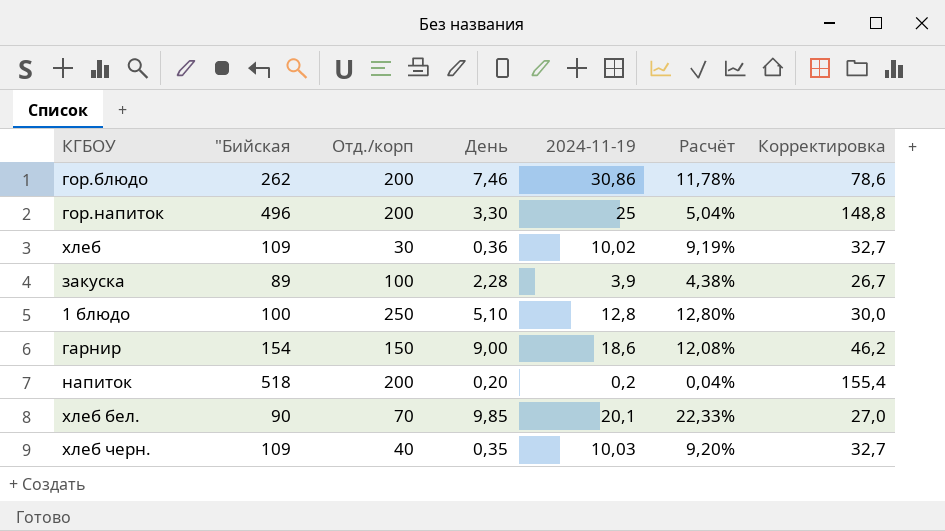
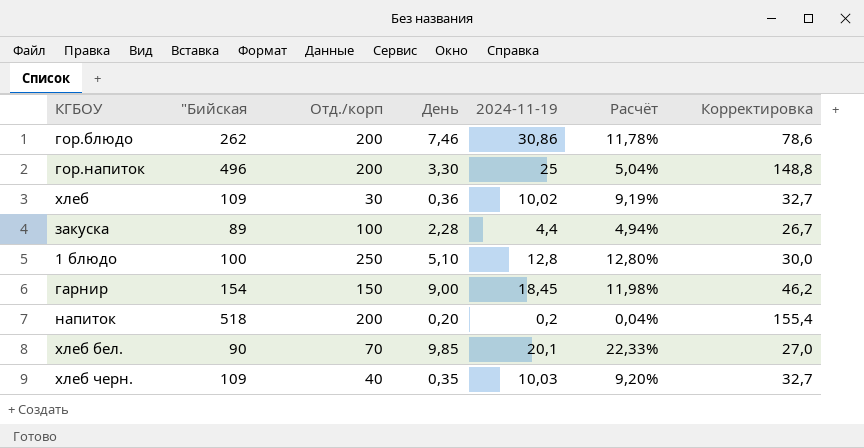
закуска | 2024-11-19: 3,9 -> 4,4
закуска | Расчёт: 4,38% -> 4,94%
гарнир | 2024-11-19: 18,6 -> 18,45
гарнир | Расчёт: 12,08% -> 11,98%

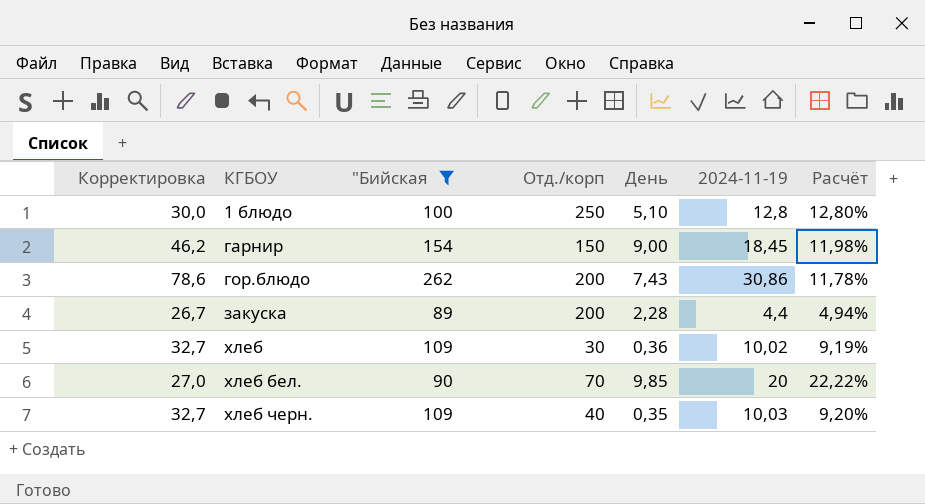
filter: none -> "Бийская <= 262
row order: none -> КГБОУ ascending
column Корректировка | position: 7 -> 1
гор.блюдо | День: 7,46 -> 7,43
закуска | Отд./корп: 100 -> 200
хлеб бел. | 2024-11-19: 20,1 -> 20
хлеб бел. | Расчёт: 22,33% -> 22,22%

